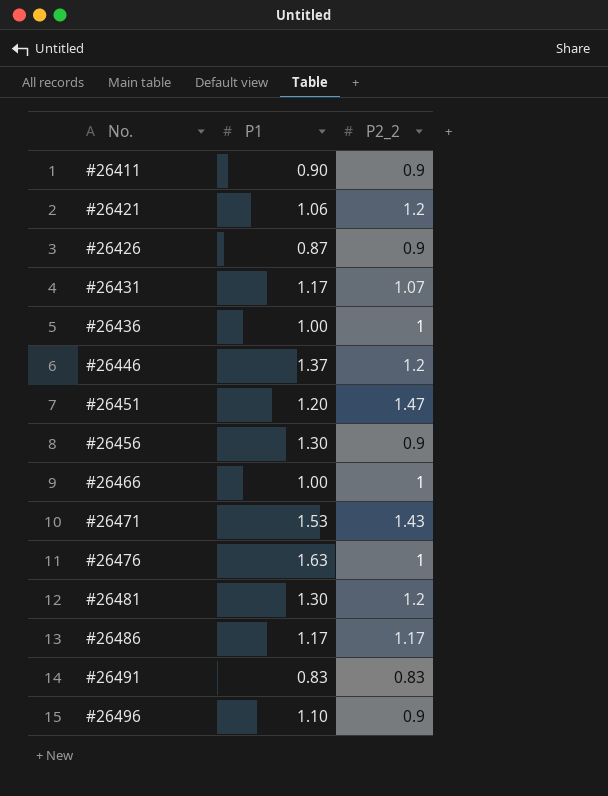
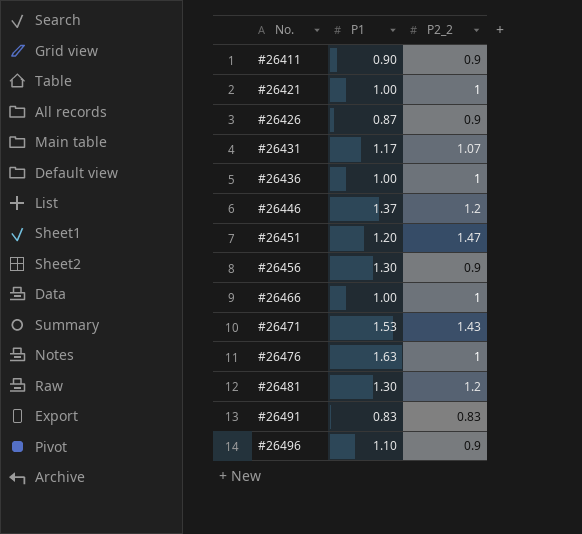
row #26486: 1.17 | 1.17 -> none
#26421 | P1: 1.06 -> 1.00
#26421 | P2_2: 1.2 -> 1

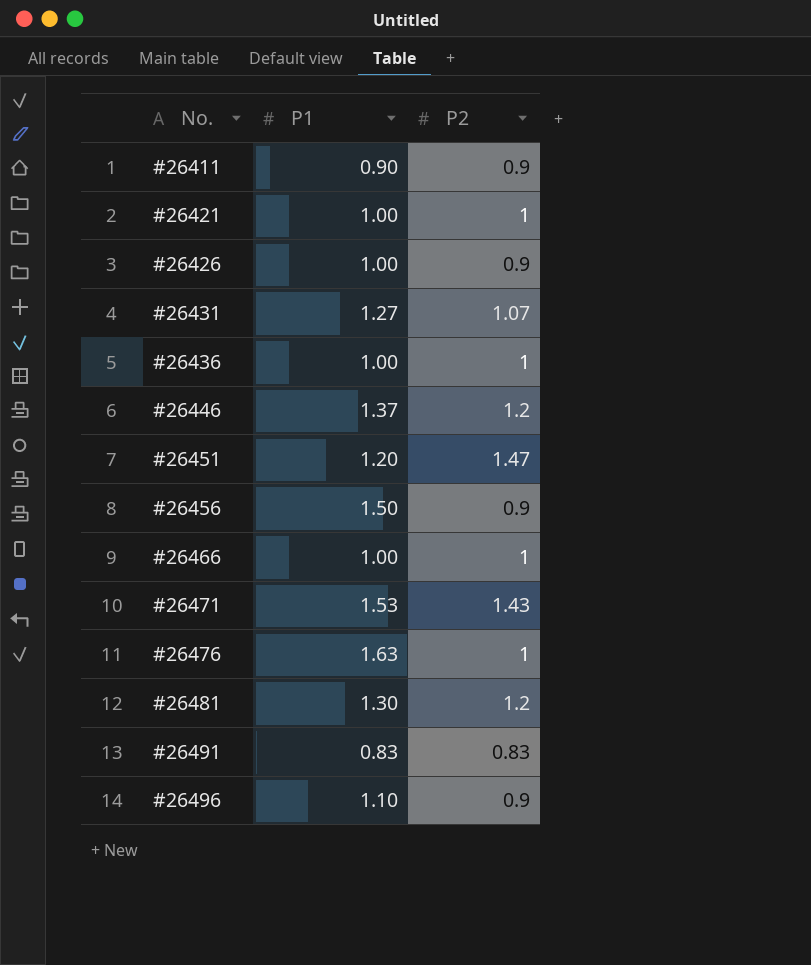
column name: P2_2 -> P2
#26426 | P1: 0.87 -> 1.00
#26431 | P1: 1.17 -> 1.27
#26456 | P1: 1.30 -> 1.50

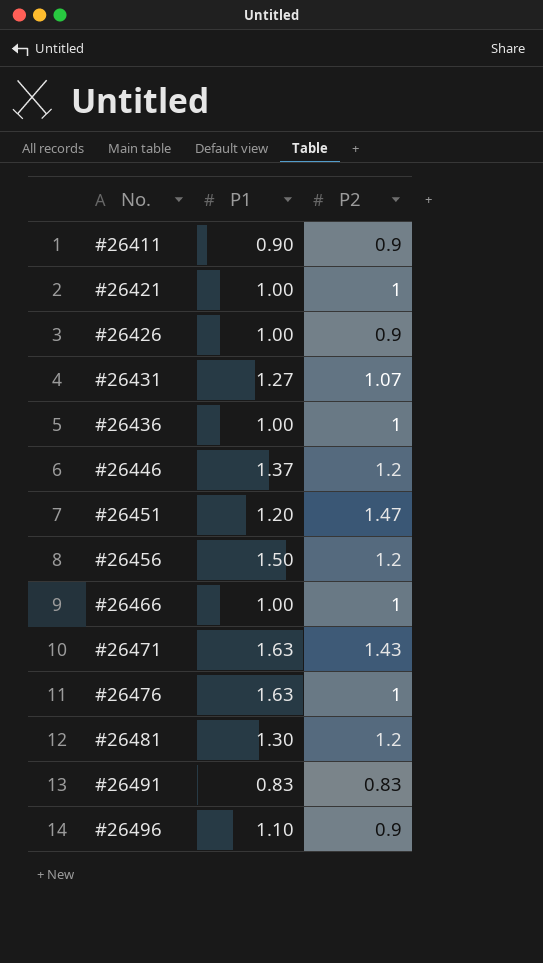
#26456 | P2: 0.9 -> 1.2
#26471 | P1: 1.53 -> 1.63

